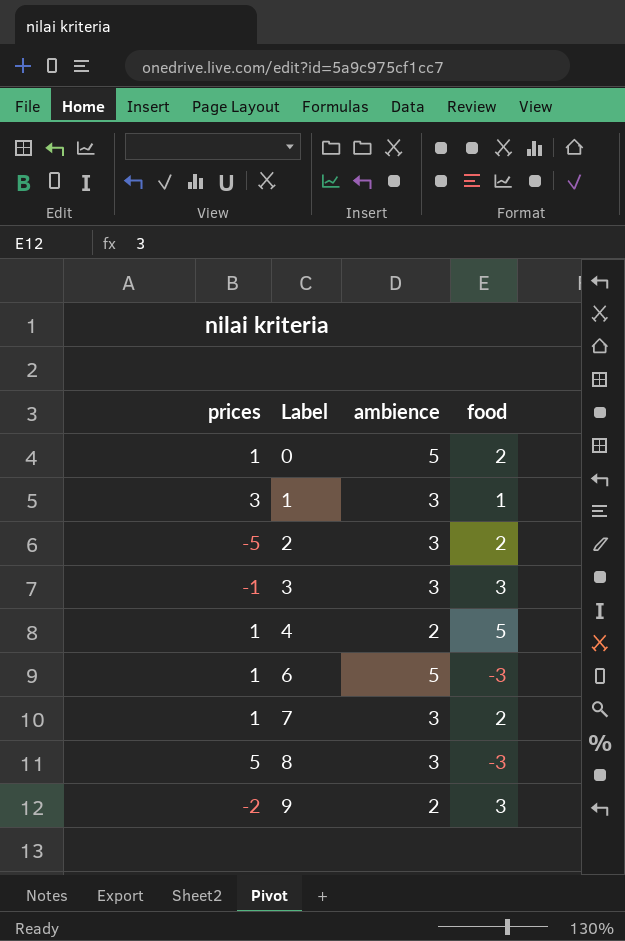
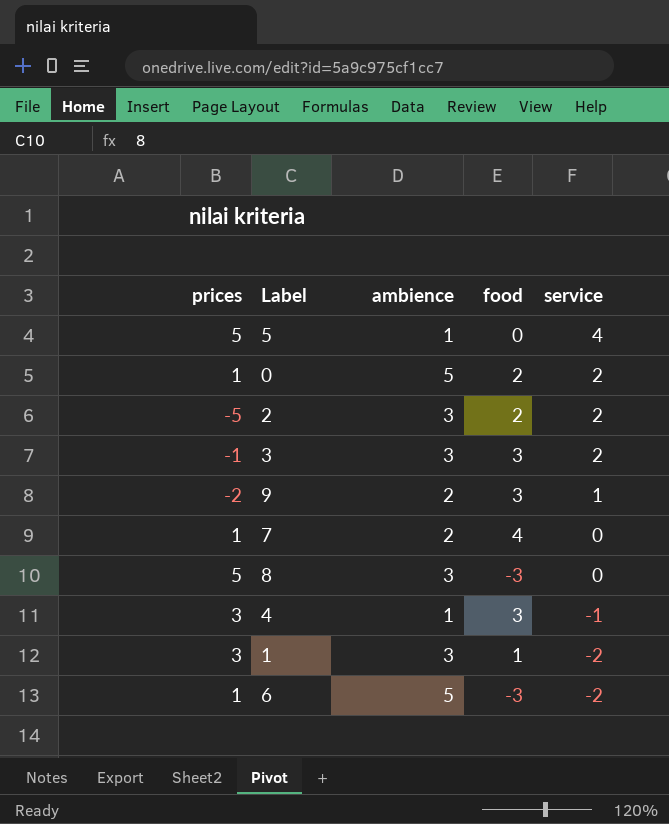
row order: Label ascending -> service descending
column service | position: none -> 5
row 5: none -> 5 | 1 | 0 | 4
7 | ambience: 3 -> 2
7 | food: 2 -> 4
4 | prices: 1 -> 3
4 | ambience: 2 -> 1
4 | food: 5 -> 3

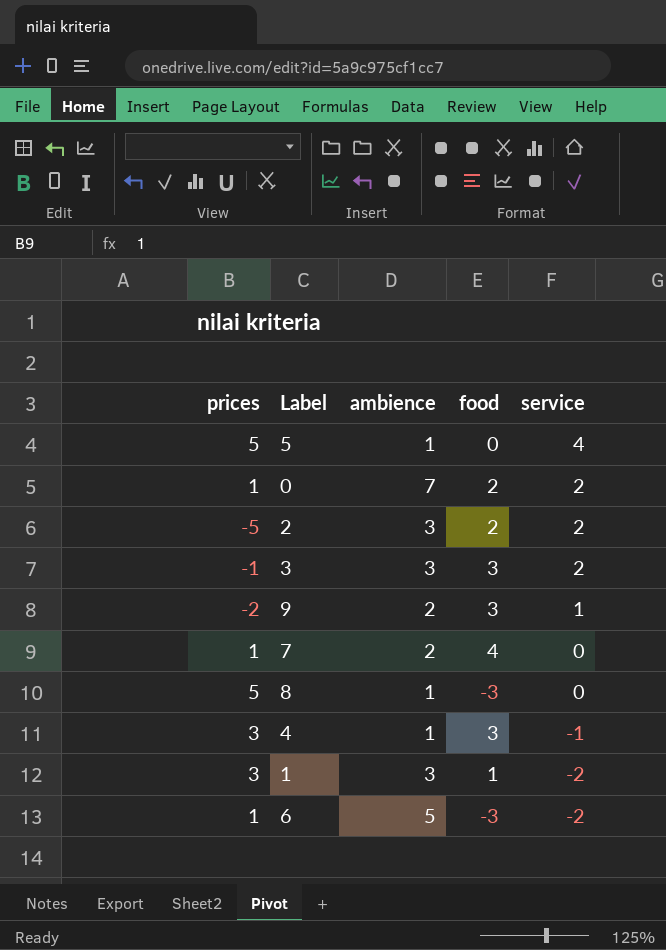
0 | ambience: 5 -> 7
8 | ambience: 3 -> 1

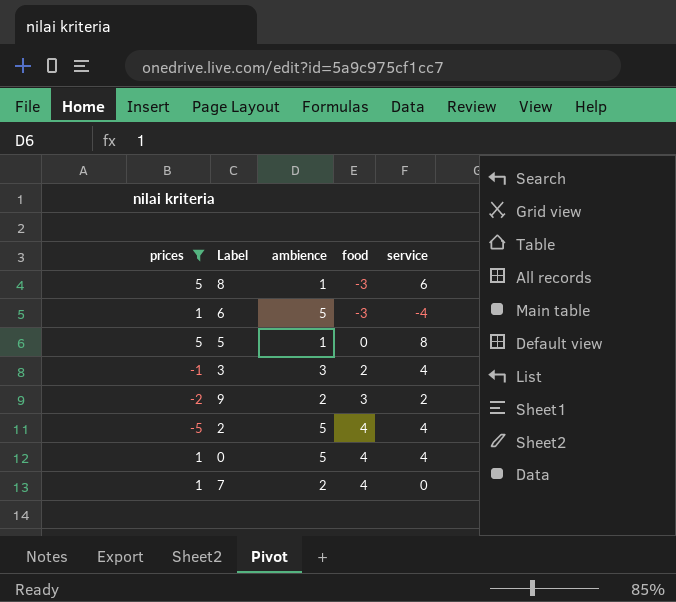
filter: none -> prices != 3
row order: service descending -> food ascending
8 | service: 0 -> 6
6 | service: -2 -> -4
5 | service: 4 -> 8
3 | food: 3 -> 2
3 | service: 2 -> 4
9 | service: 1 -> 2
2 | ambience: 3 -> 5
2 | food: 2 -> 4
2 | service: 2 -> 4
0 | ambience: 7 -> 5
0 | food: 2 -> 4
0 | service: 2 -> 4

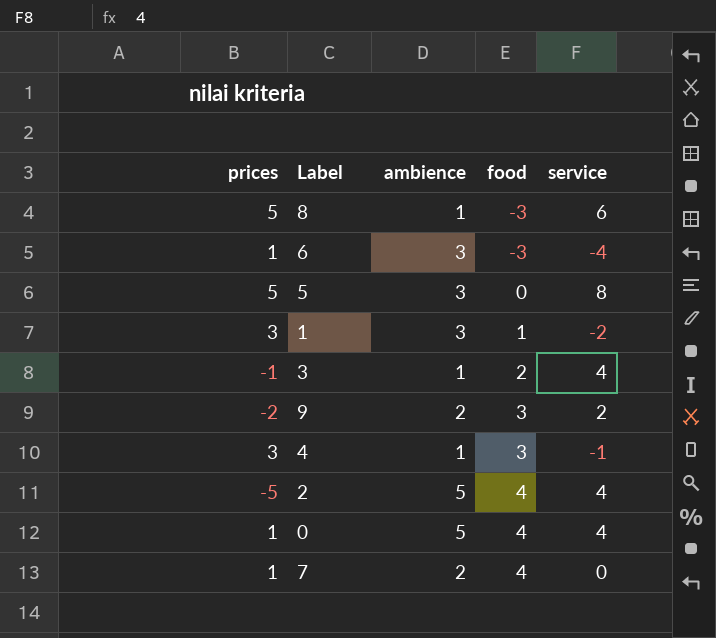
filter: prices != 3 -> none
6 | ambience: 5 -> 3
5 | ambience: 1 -> 3
3 | ambience: 3 -> 1

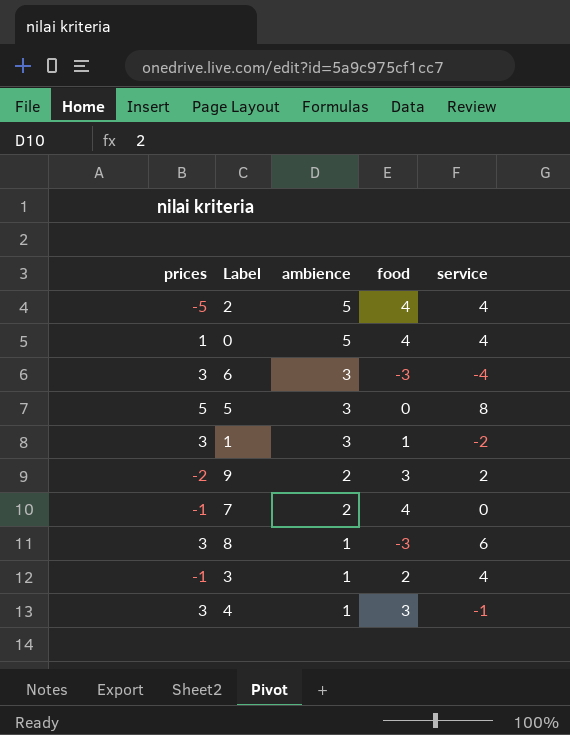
row order: food ascending -> ambience descending
6 | prices: 1 -> 3
7 | prices: 1 -> -1
8 | prices: 5 -> 3

